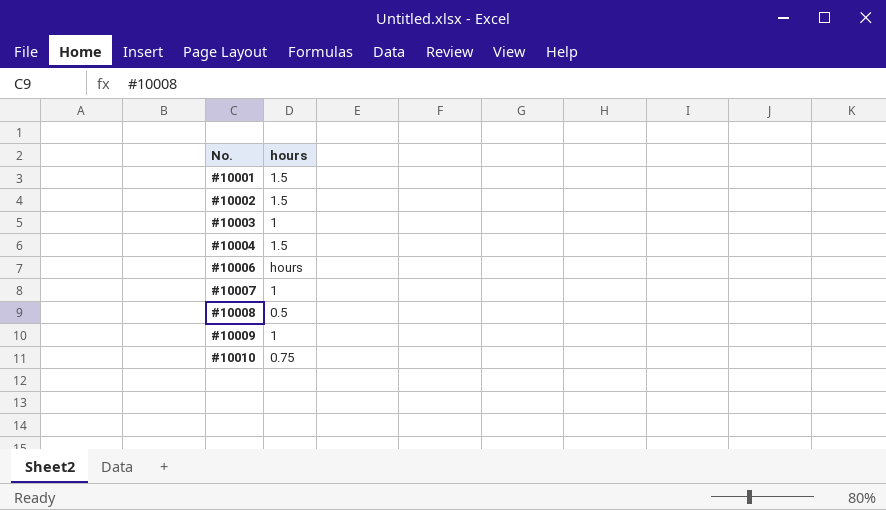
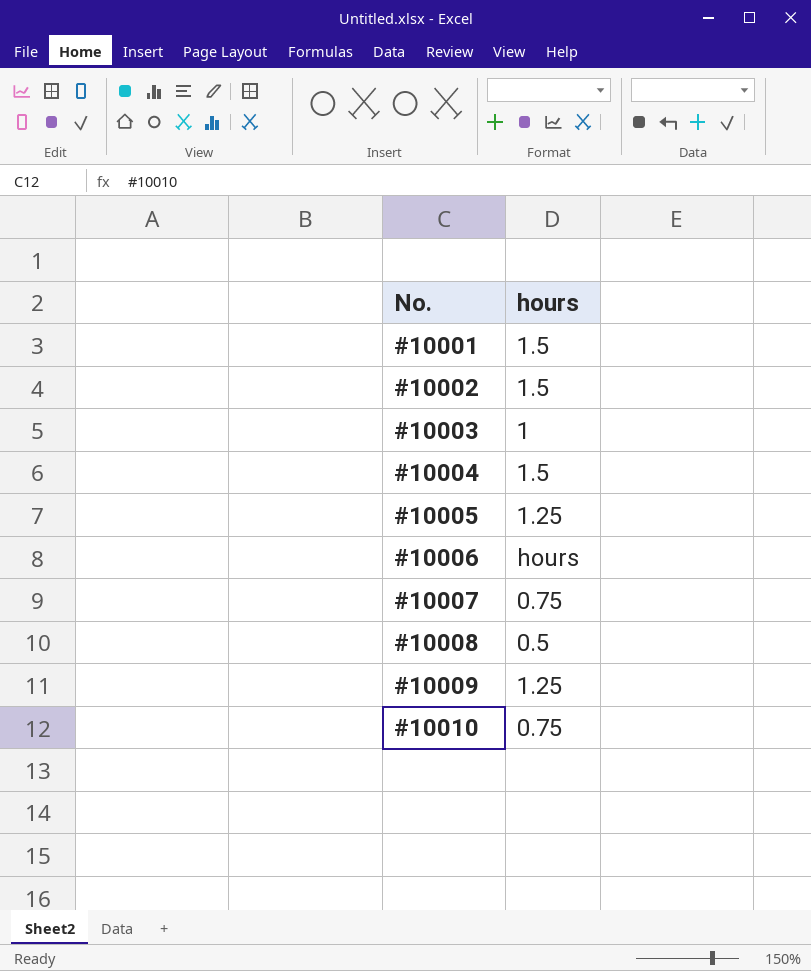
row #10005: none -> 1.25
#10007 | hours: 1 -> 0.75
#10009 | hours: 1 -> 1.25

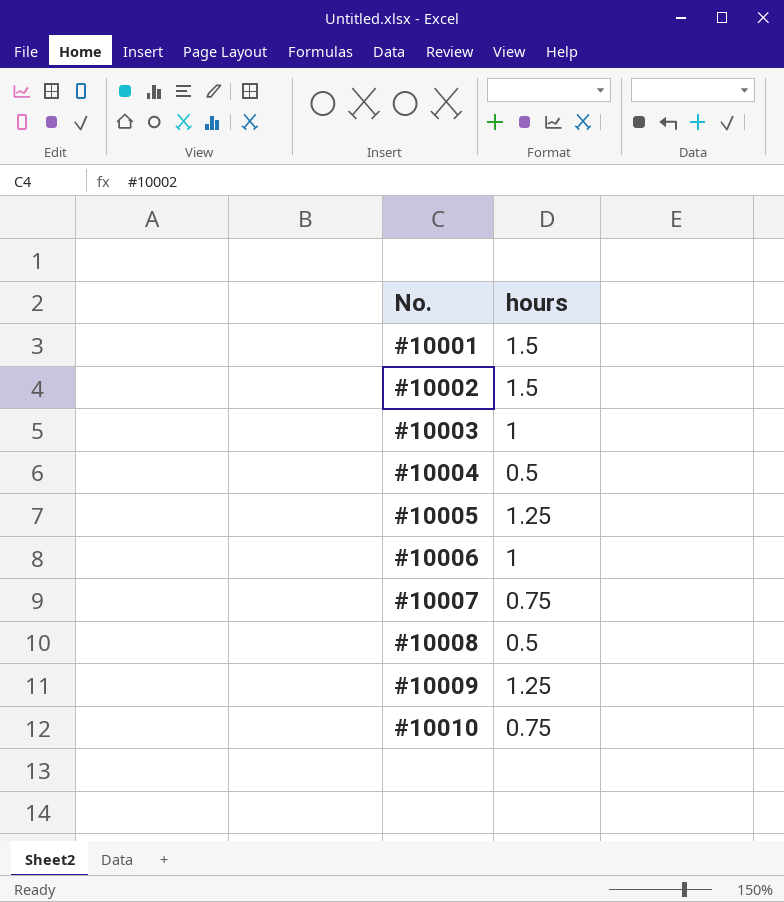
#10004 | hours: 1.5 -> 0.5
#10006 | hours: hours -> 1

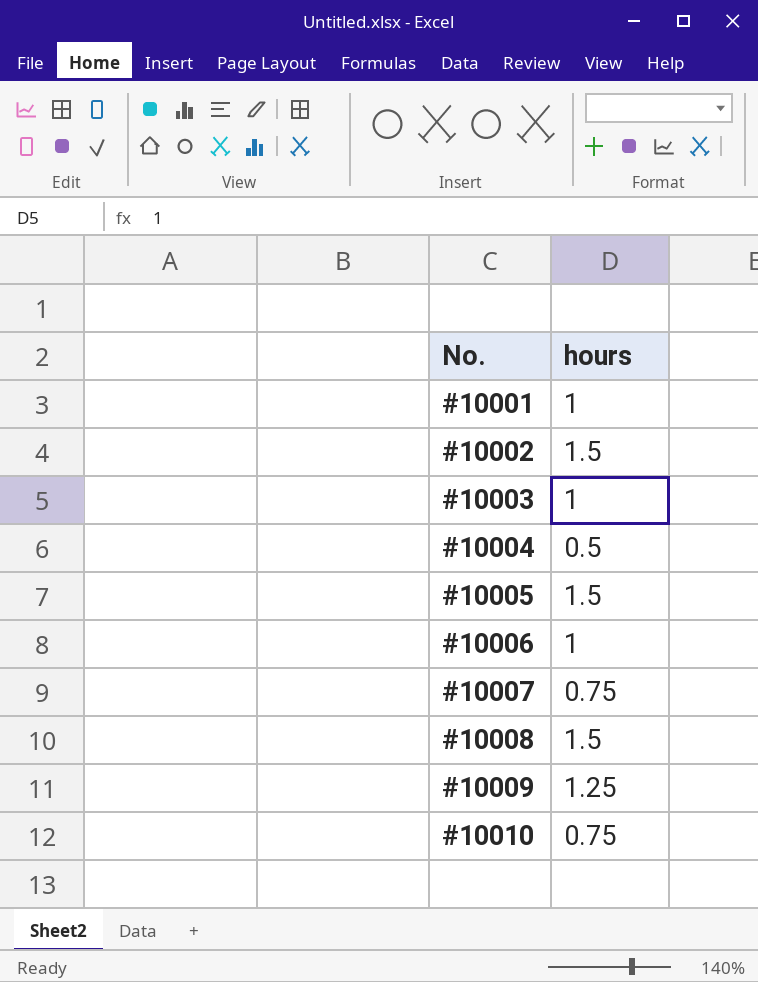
#10001 | hours: 1.5 -> 1
#10005 | hours: 1.25 -> 1.5
#10008 | hours: 0.5 -> 1.5

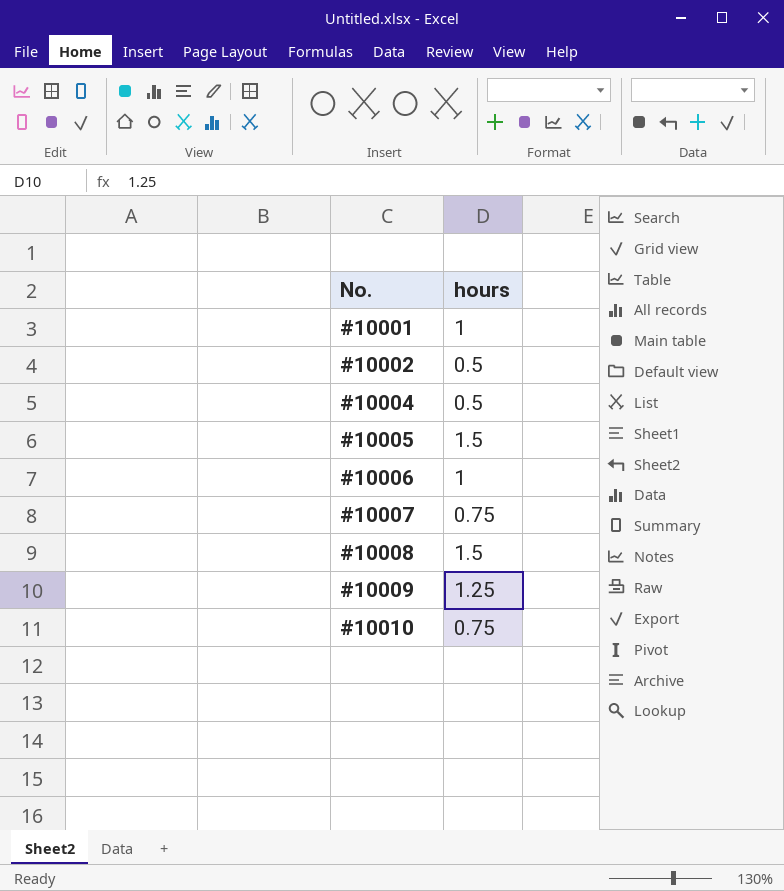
row #10003: 1 -> none
#10002 | hours: 1.5 -> 0.5

